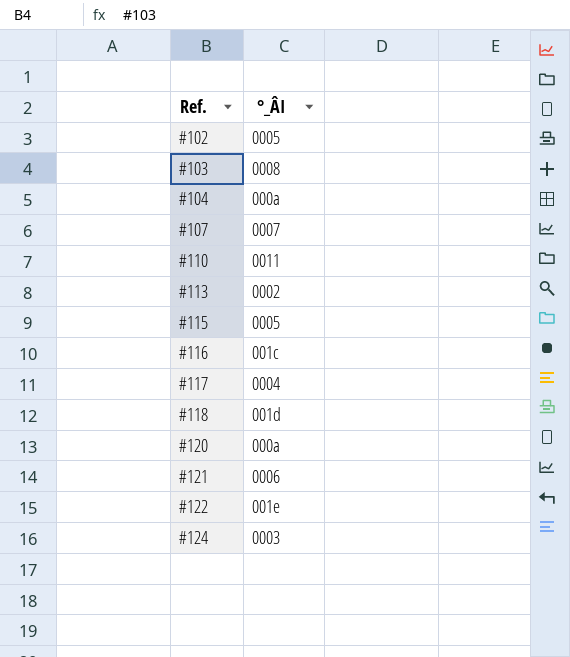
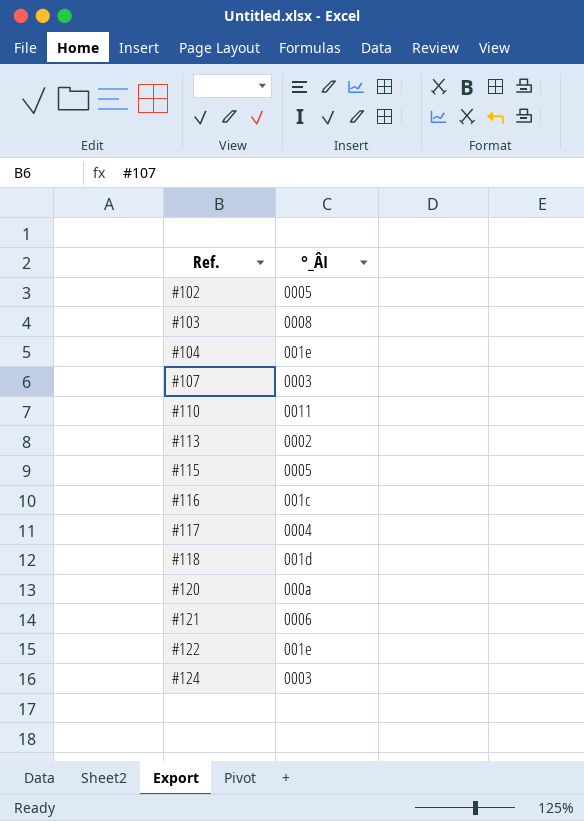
#104 | °_ÂI: 000a -> 001e
#107 | °_ÂI: 0007 -> 0003

